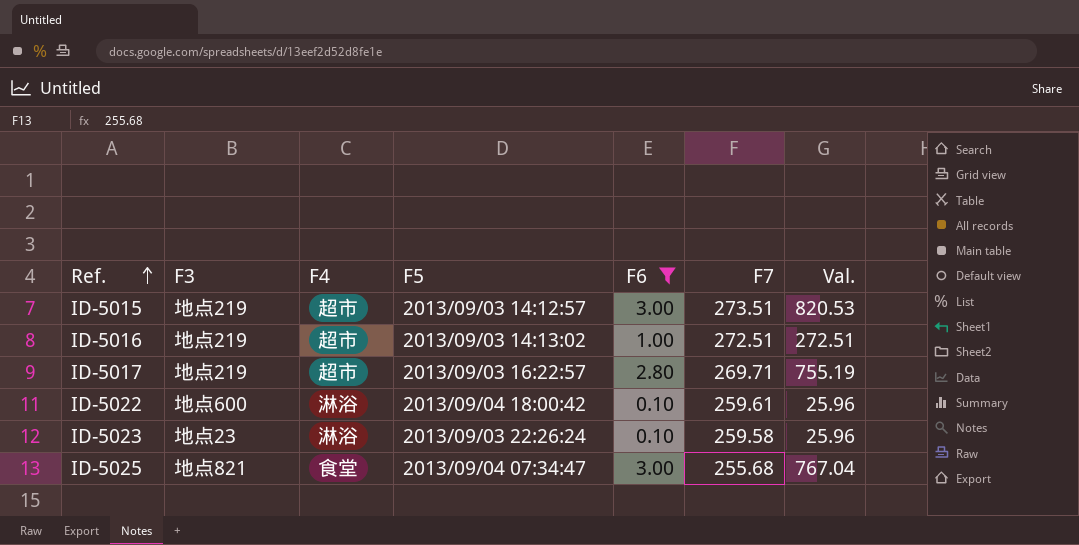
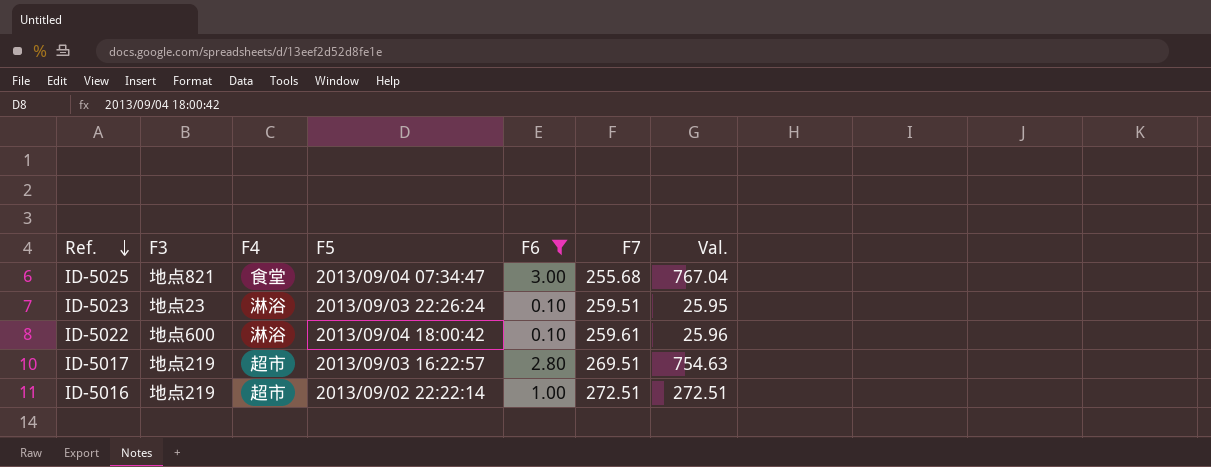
row order: Ref. ascending -> Ref. descending
row ID-5015: 地点219 | 超市 | 2013/09/03 14:12:57 | 3.00 | 273.51 | 820.53 -> none
ID-5023 | F7: 259.58 -> 259.51
ID-5023 | Val.: 25.96 -> 25.95
ID-5017 | F7: 269.71 -> 269.51
ID-5017 | Val.: 755.19 -> 754.63
ID-5016 | F5: 2013/09/03 14:13:02 -> 2013/09/02 22:22:14

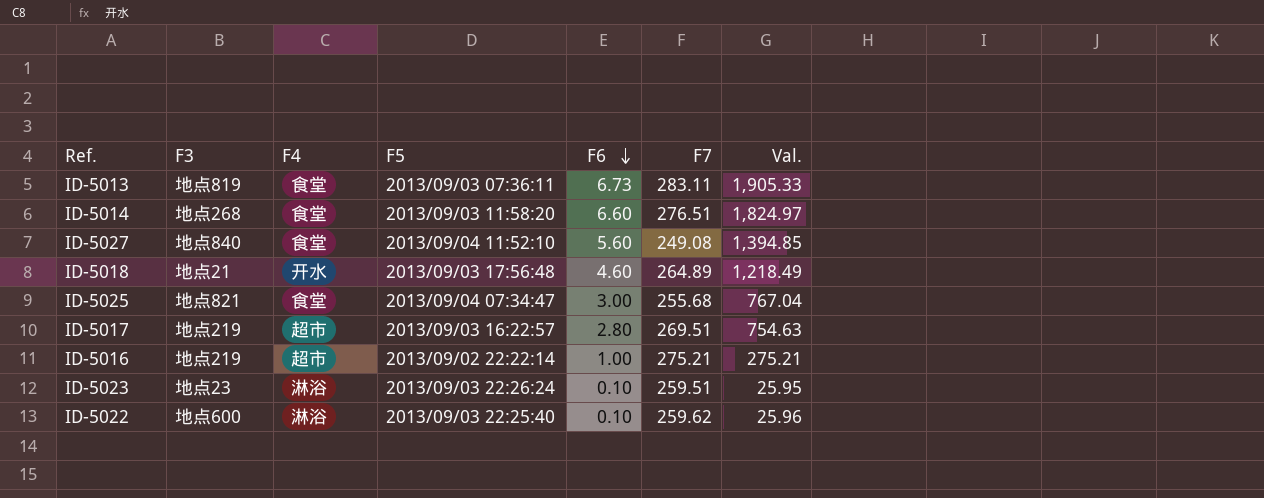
filter: F6 <= 3.00 -> none
row order: Ref. descending -> F6 descending
ID-5016 | F7: 272.51 -> 275.21
ID-5016 | Val.: 272.51 -> 275.21
ID-5022 | F5: 2013/09/04 18:00:42 -> 2013/09/03 22:25:40
ID-5022 | F7: 259.61 -> 259.62

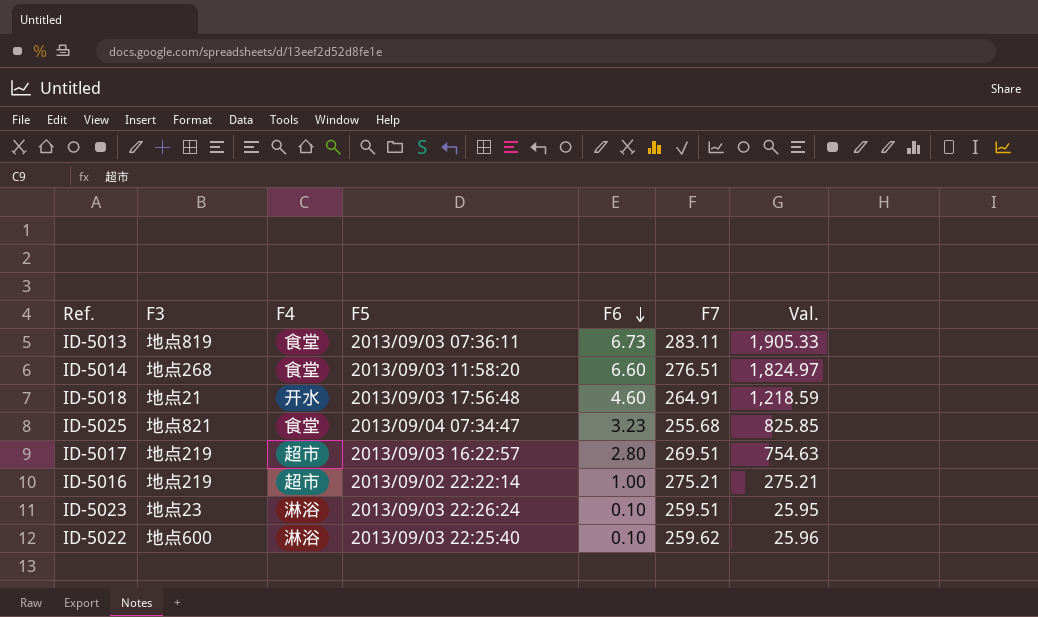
row ID-5027: 地点840 | 食堂 | 2013/09/04 11:52:10 | 5.60 | 249.08 | 1,394.85 -> none
ID-5018 | F7: 264.89 -> 264.91
ID-5018 | Val.: 1,218.49 -> 1,218.59
ID-5025 | F6: 3.00 -> 3.23
ID-5025 | Val.: 767.04 -> 825.85

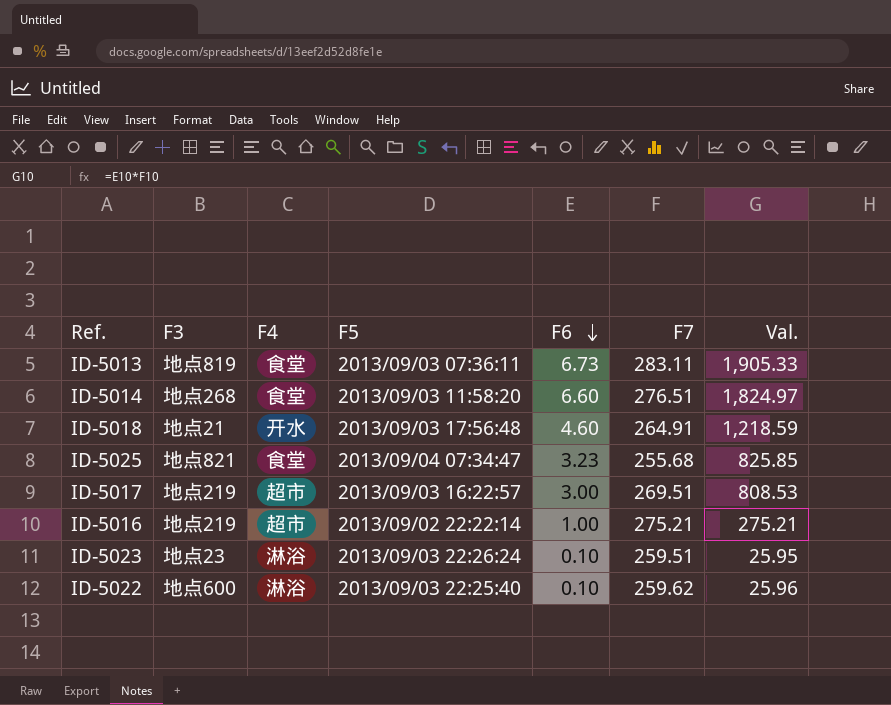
ID-5017 | F6: 2.80 -> 3.00
ID-5017 | Val.: 754.63 -> 808.53

